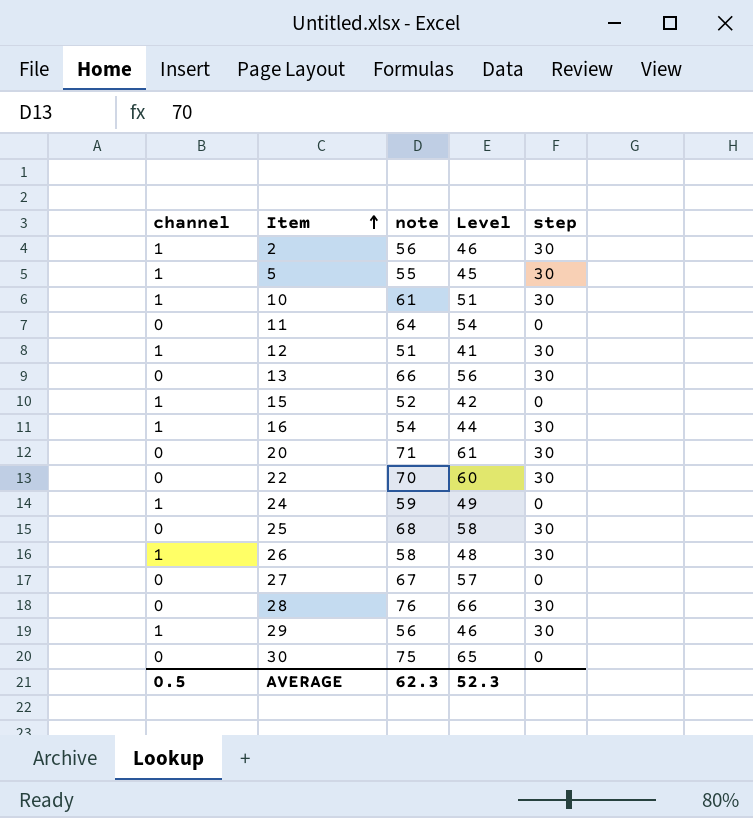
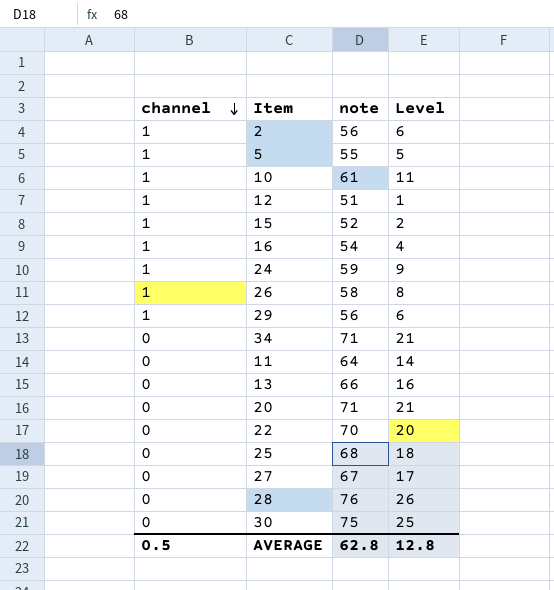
row order: Item ascending -> channel descending
column step | position: 5 -> none
column Level | formula: [note] - 10 -> [note] - 50
row 34: none -> 0 | 71 | 21
AVERAGE | note: 62.3 -> 62.8
AVERAGE | Level: 52.3 -> 12.8

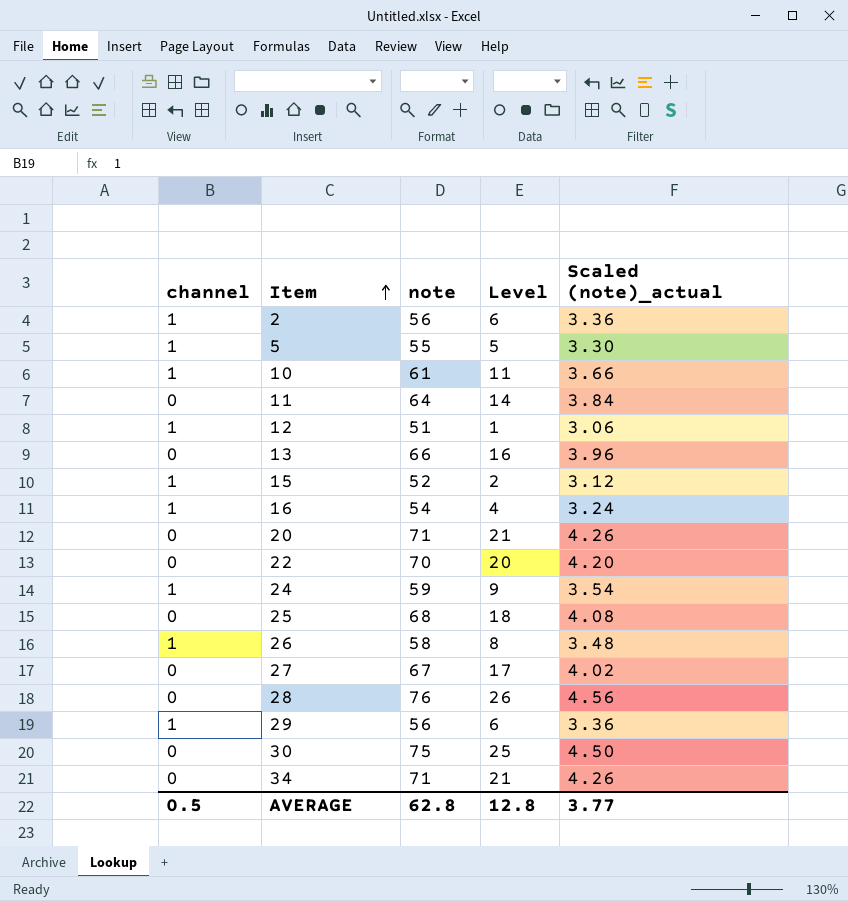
row order: channel descending -> Item ascending
column Scaled (note)_actual | formula: none -> [note] * 0.06

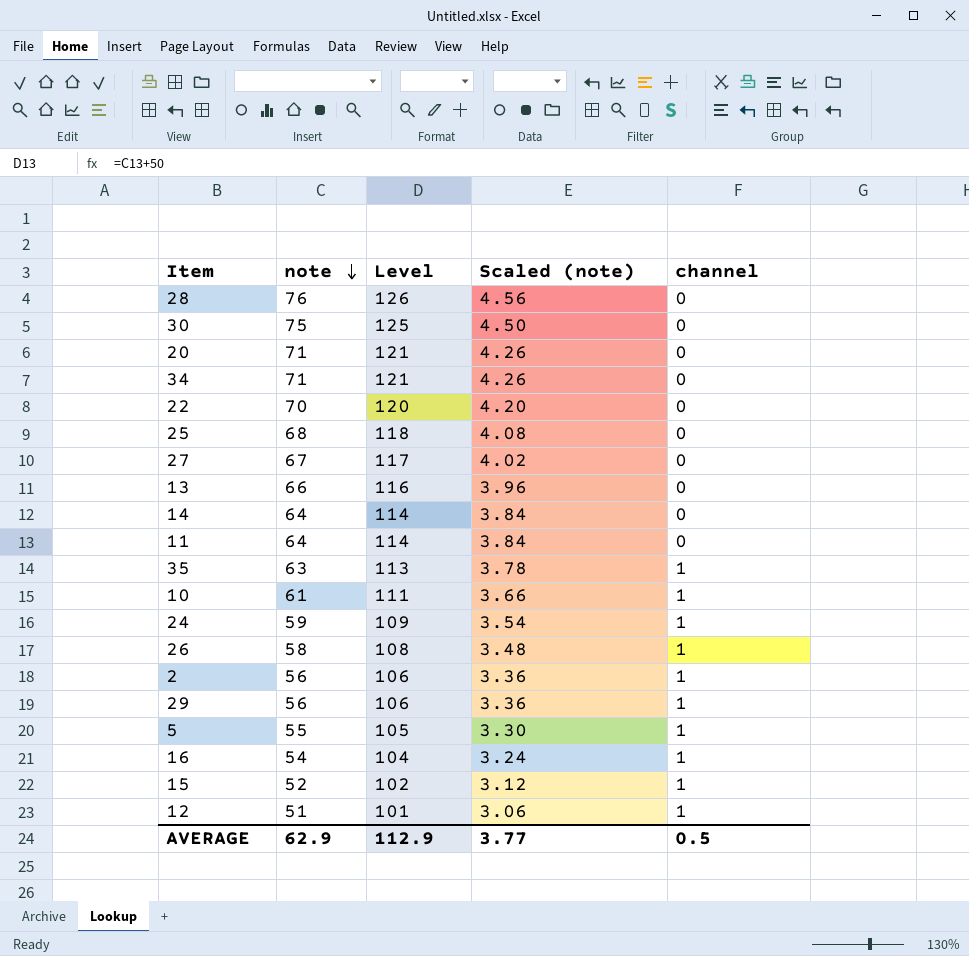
row order: Item ascending -> note descending
column Level | formula: [note] - 50 -> [note] + 50
column name: Scaled (note)_actual -> Scaled (note)
column channel | position: 1 -> 5
row 14: none -> 64 | 114 | 3.84 | 0
row 35: none -> 63 | 113 | 3.78 | 1
AVERAGE | note: 62.8 -> 62.9
AVERAGE | Level: 12.8 -> 112.9

